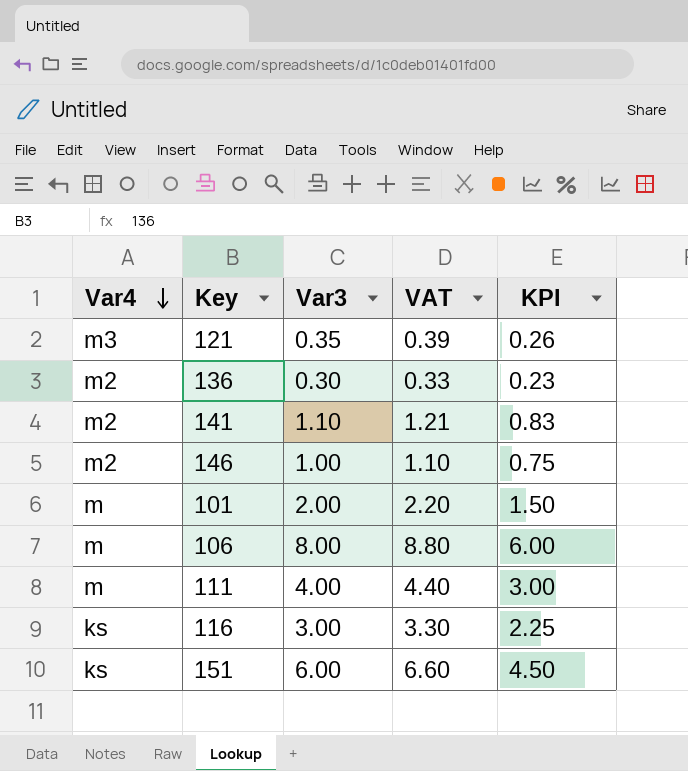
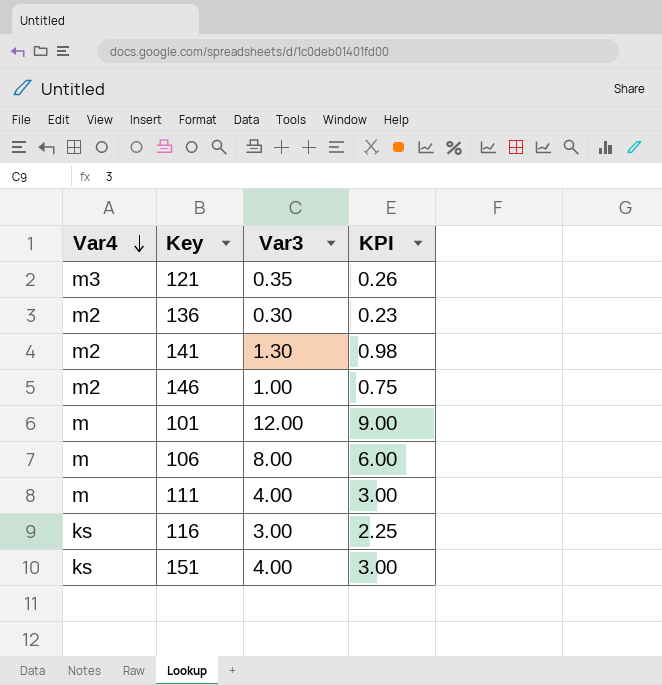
column VAT | formula: [Var3] * 1.1 -> none
141 | Var3: 1.10 -> 1.30
141 | KPI: 0.83 -> 0.98
101 | Var3: 2.00 -> 12.00
101 | KPI: 1.50 -> 9.00
151 | Var3: 6.00 -> 4.00
151 | KPI: 4.50 -> 3.00

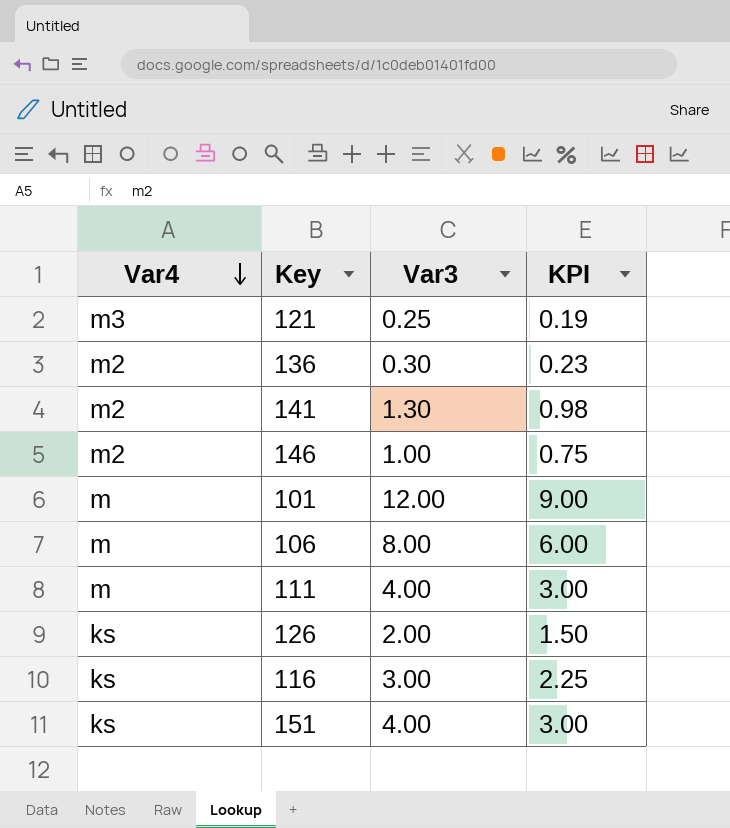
121 | Var3: 0.35 -> 0.25
121 | KPI: 0.26 -> 0.19
row 126: none -> ks | 2.00 | 1.50

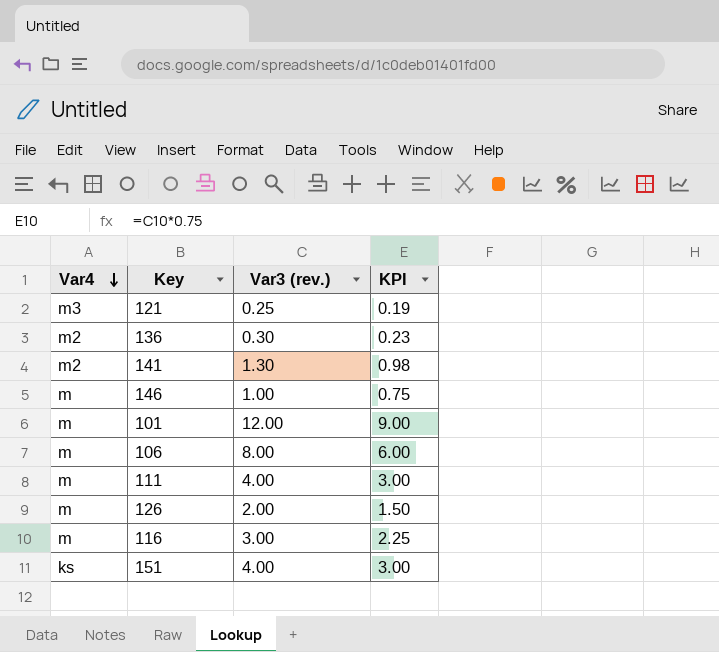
column name: Var3 -> Var3 (rev.)
146 | Var4: m2 -> m
126 | Var4: ks -> m
116 | Var4: ks -> m

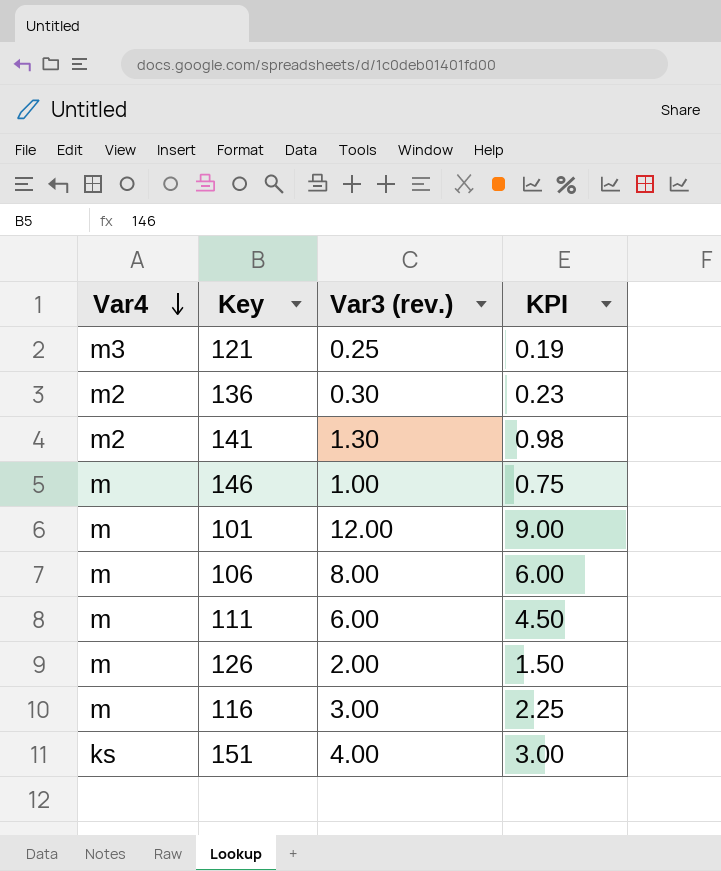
111 | Var3 (rev.): 4.00 -> 6.00
111 | KPI: 3.00 -> 4.50

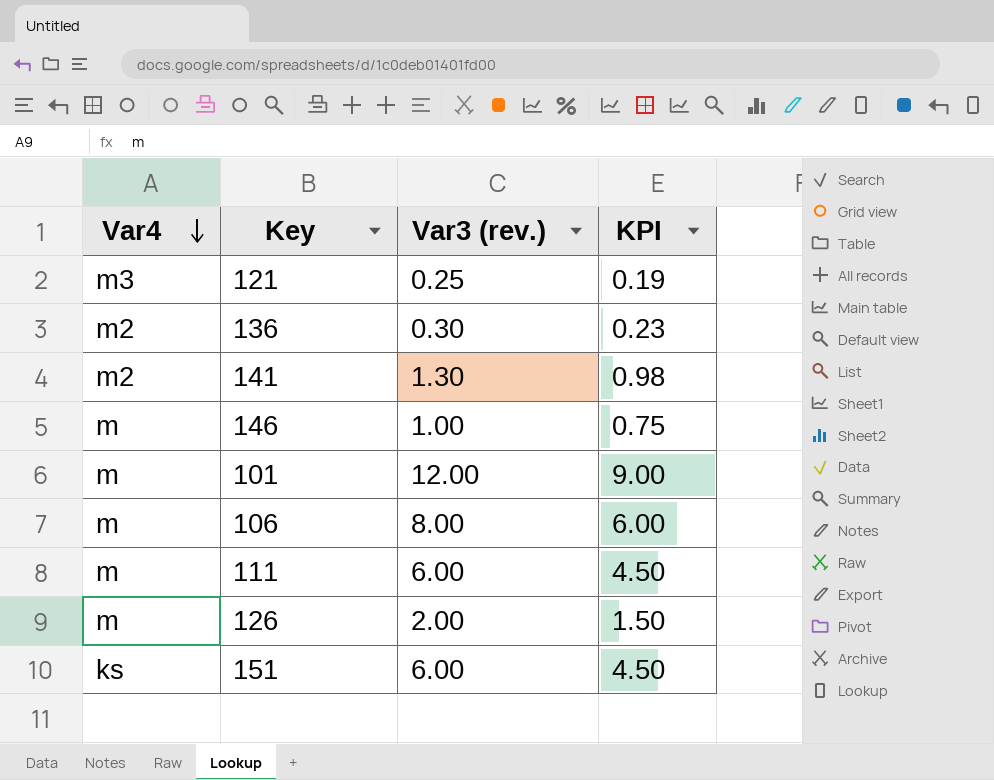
row 116: m | 3.00 | 2.25 -> none
151 | Var3 (rev.): 4.00 -> 6.00
151 | KPI: 3.00 -> 4.50

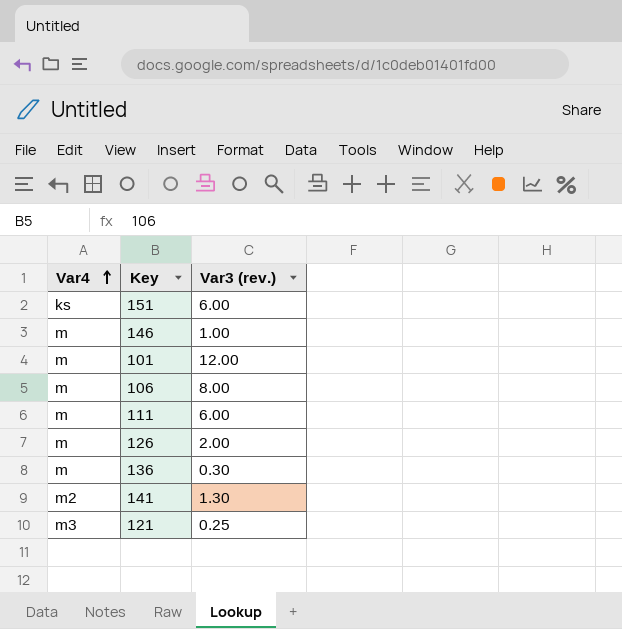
row order: Var4 descending -> Var4 ascending
column KPI | formula: [Var3 (rev.)] * 0.75 -> none
136 | Var4: m2 -> m

